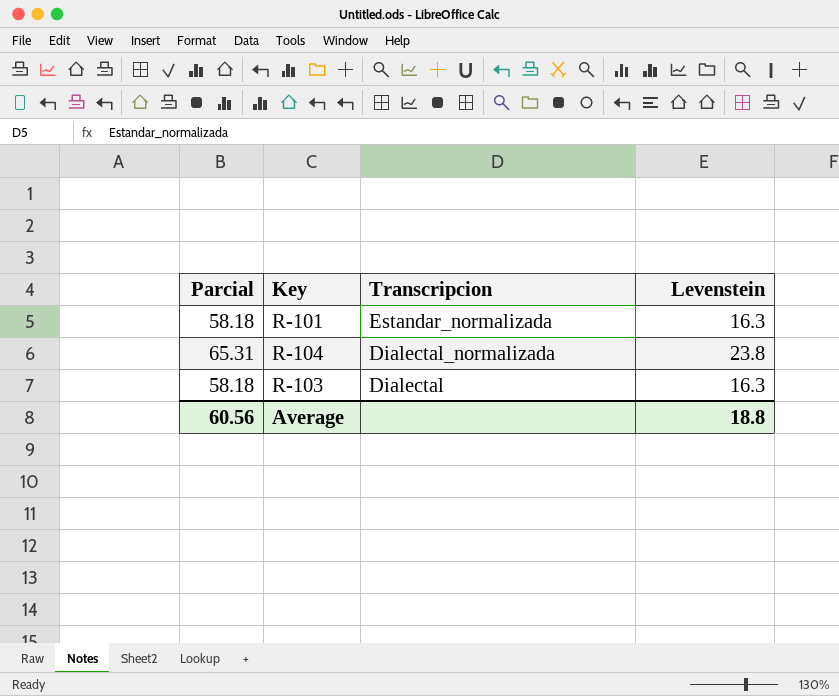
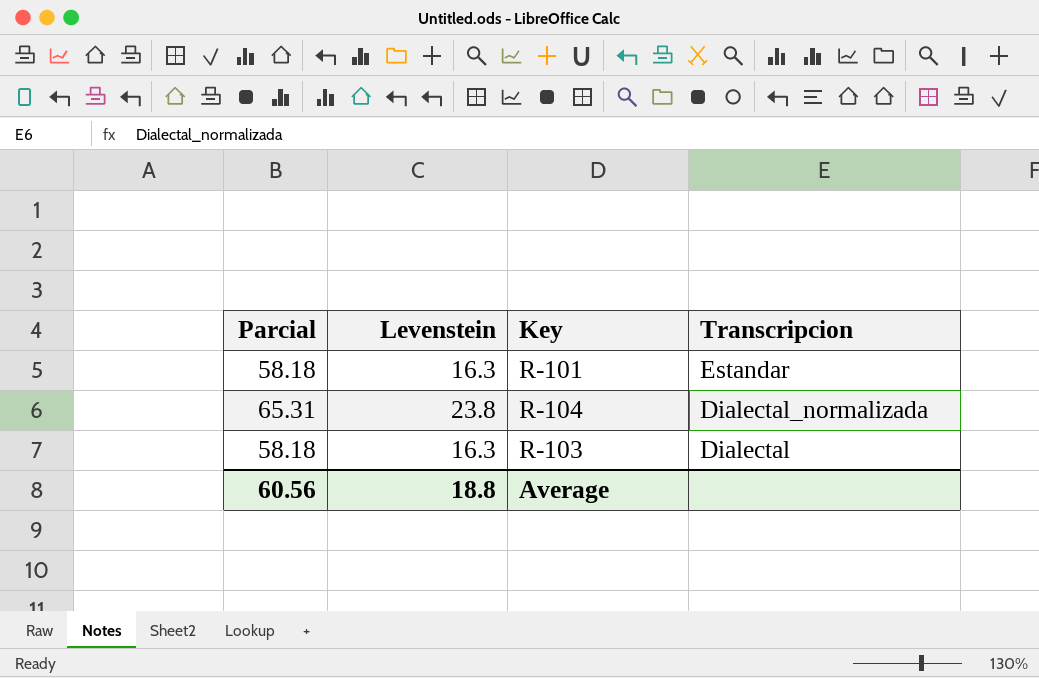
column Levenstein | position: 4 -> 2
R-101 | Transcripcion: Estandar_normalizada -> Estandar

